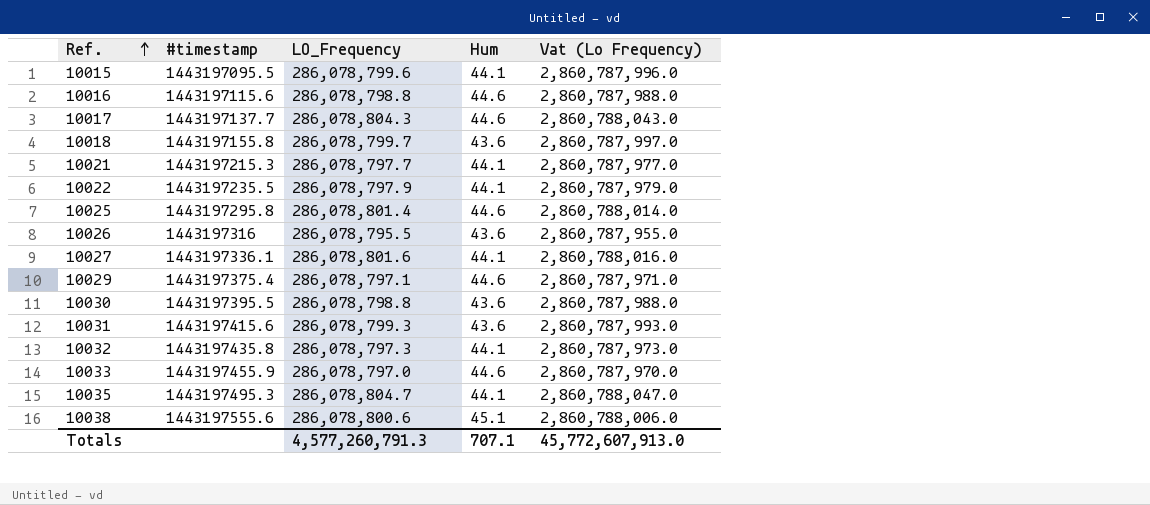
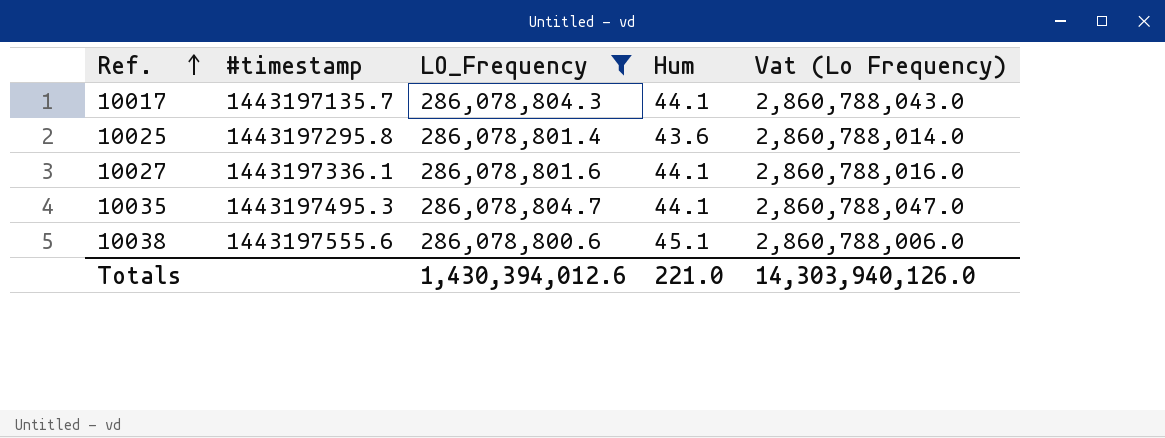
filter: none -> LO_Frequency >= 286,078,800.6
10017 | #timestamp: 1443197137.7 -> 1443197135.7
10017 | Hum: 44.6 -> 44.1
10025 | Hum: 44.6 -> 43.6
Totals | LO_Frequency: 4,577,260,791.3 -> 1,430,394,012.6
Totals | Hum: 707.1 -> 221.0
Totals | Vat (Lo Frequency): 45,772,607,913.0 -> 14,303,940,126.0

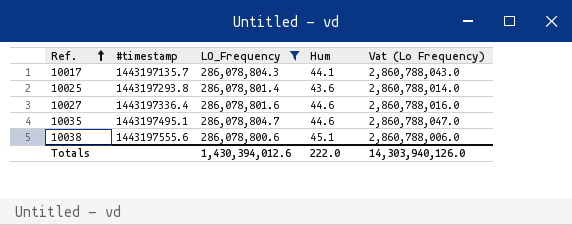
10025 | #timestamp: 1443197295.8 -> 1443197293.8
10027 | #timestamp: 1443197336.1 -> 1443197336.4
10027 | Hum: 44.1 -> 44.6
10035 | #timestamp: 1443197495.3 -> 1443197495.1
10035 | Hum: 44.1 -> 44.6
Totals | Hum: 221.0 -> 222.0

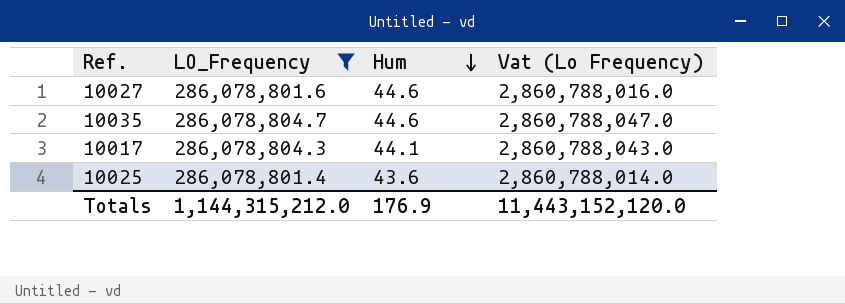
row order: Ref. ascending -> Hum descending
column #timestamp | position: 2 -> none
row 10038: 1443197555.6 | 286,078,800.6 | 45.1 | 2,860,788,006.0 -> none
Totals | LO_Frequency: 1,430,394,012.6 -> 1,144,315,212.0
Totals | Hum: 222.0 -> 176.9
Totals | Vat (Lo Frequency): 14,303,940,126.0 -> 11,443,152,120.0

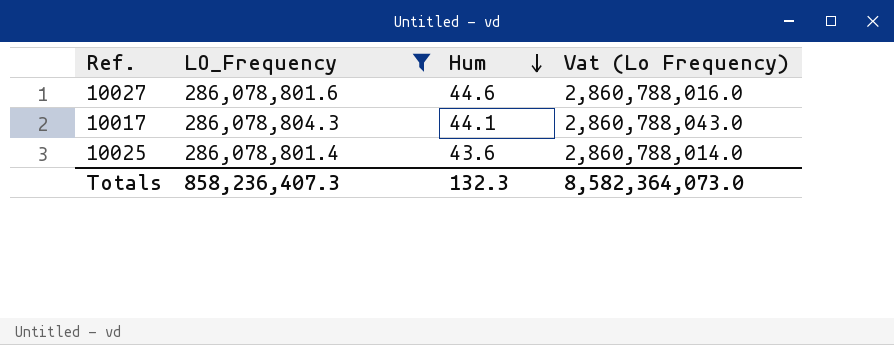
row 10035: 286,078,804.7 | 44.6 | 2,860,788,047.0 -> none
Totals | LO_Frequency: 1,144,315,212.0 -> 858,236,407.3
Totals | Hum: 176.9 -> 132.3
Totals | Vat (Lo Frequency): 11,443,152,120.0 -> 8,582,364,073.0

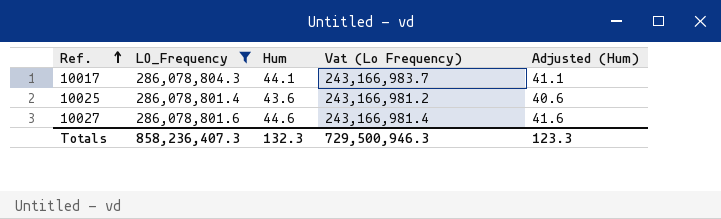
row order: Hum descending -> Ref. ascending
column Vat (Lo Frequency) | formula: [LO_Frequency] * 10 -> [LO_Frequency] * 0.85
column Adjusted (Hum) | formula: none -> [Hum] - 3
Totals | Vat (Lo Frequency): 8,582,364,073.0 -> 729,500,946.3

